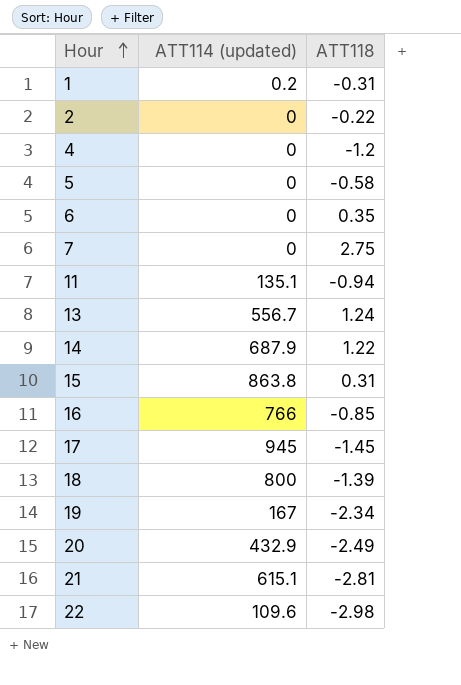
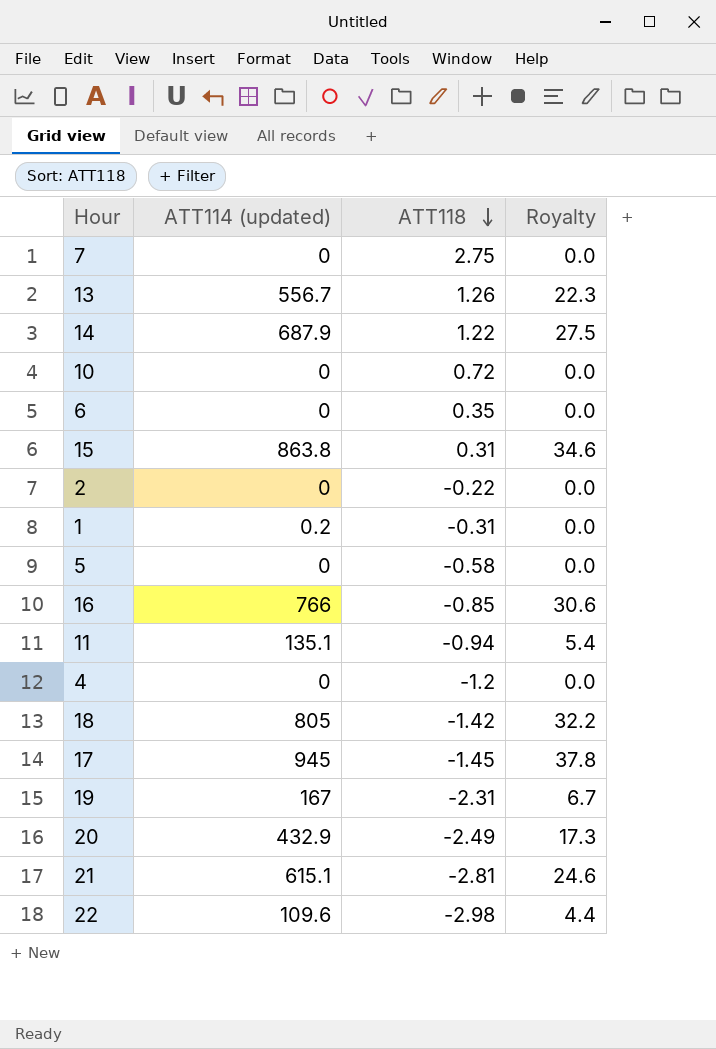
row order: Hour ascending -> ATT118 descending
column Royalty | formula: none -> [ATT114 (updated)] * 0.04
13 | ATT118: 1.24 -> 1.26
row 10: none -> 0 | 0.72 | 0.0
18 | ATT114 (updated): 800 -> 805
18 | ATT118: -1.39 -> -1.42
19 | ATT118: -2.34 -> -2.31

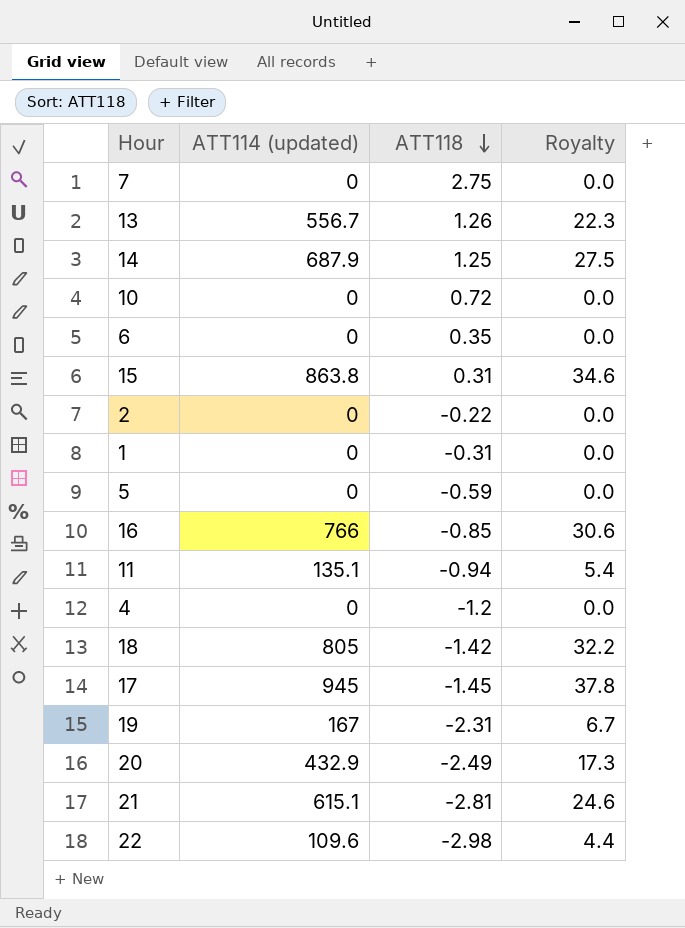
14 | ATT118: 1.22 -> 1.25
1 | ATT114 (updated): 0.2 -> 0
5 | ATT118: -0.58 -> -0.59

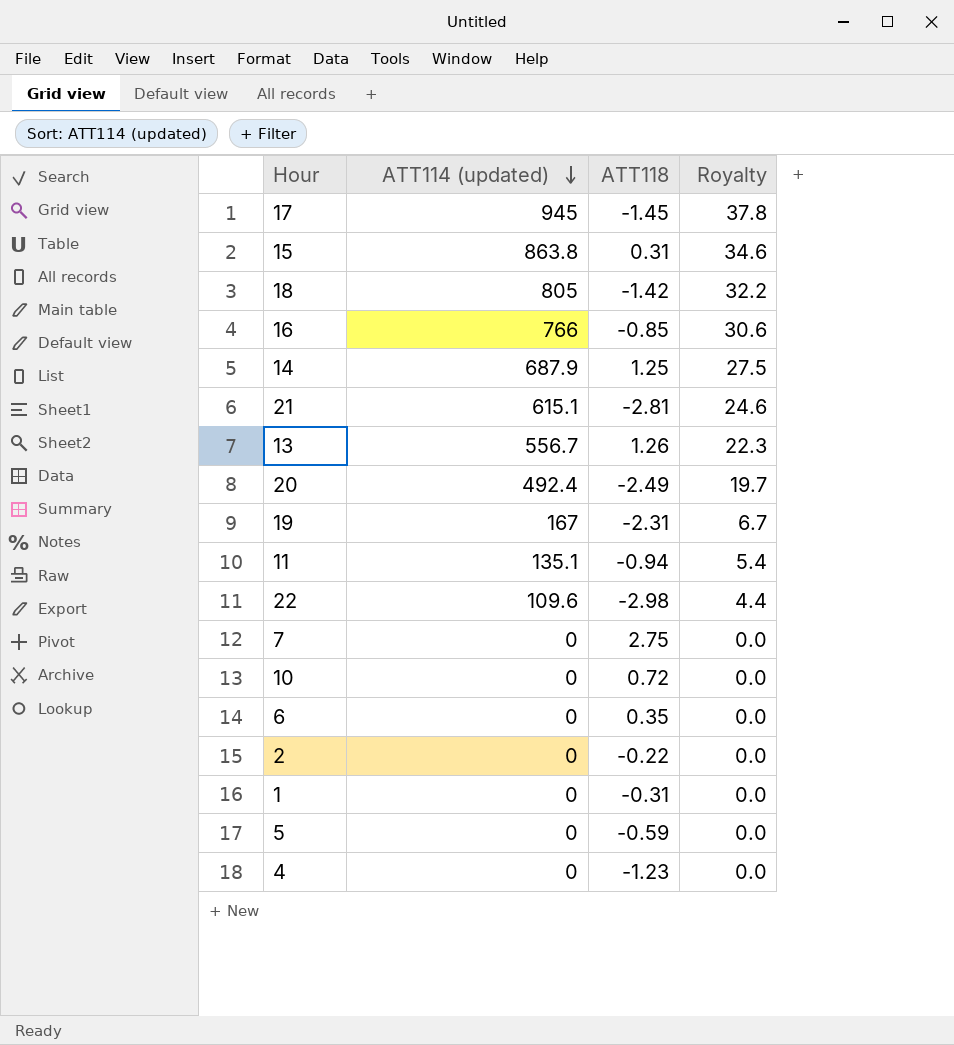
row order: ATT118 descending -> ATT114 (updated) descending
20 | ATT114 (updated): 432.9 -> 492.4
20 | Royalty: 17.3 -> 19.7
4 | ATT118: -1.2 -> -1.23

